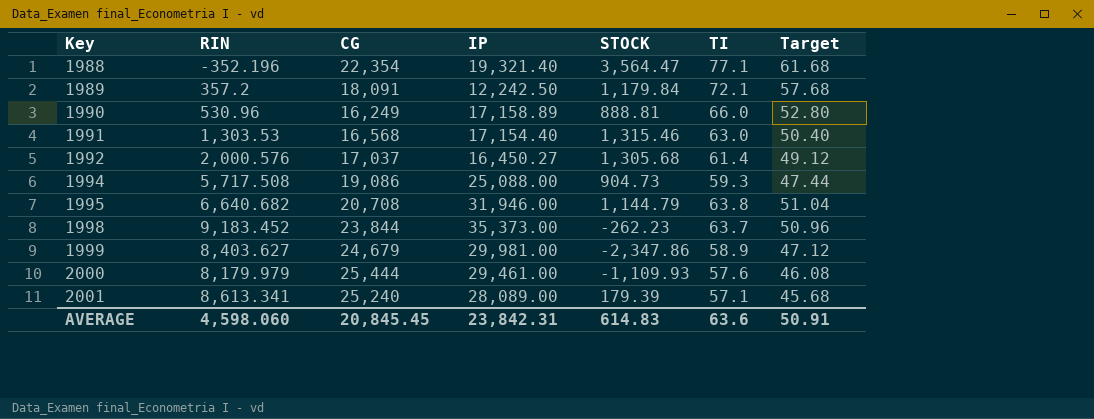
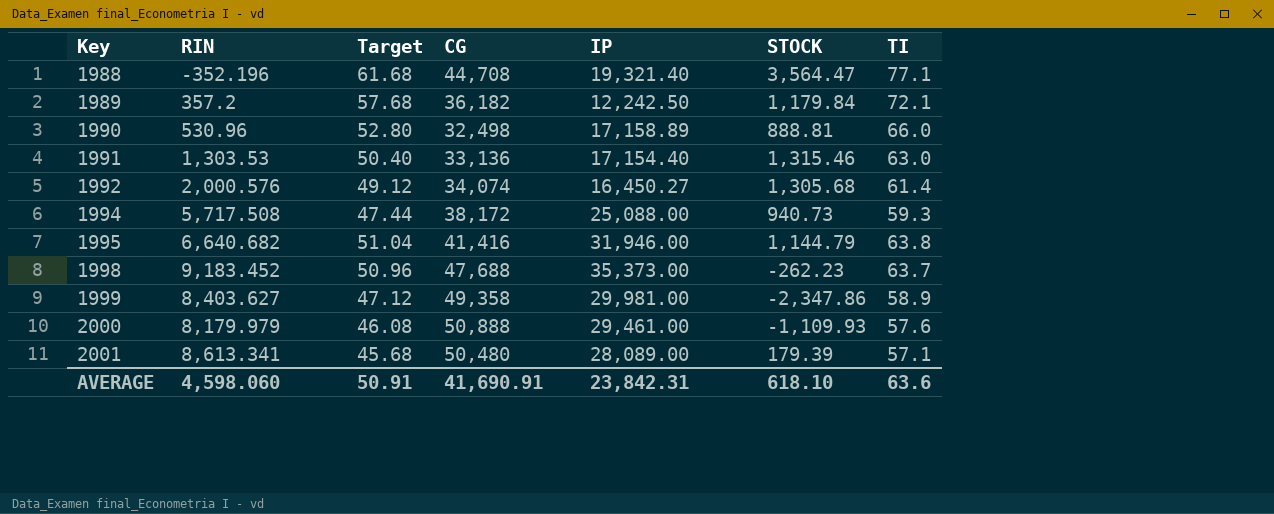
column Target | position: 7 -> 3
1988 | CG: 22,354 -> 44,708
1989 | CG: 18,091 -> 36,182
1990 | CG: 16,249 -> 32,498
1991 | CG: 16,568 -> 33,136
1992 | CG: 17,037 -> 34,074
1994 | CG: 19,086 -> 38,172
1994 | STOCK: 904.73 -> 940.73
1995 | CG: 20,708 -> 41,416
1998 | CG: 23,844 -> 47,688
1999 | CG: 24,679 -> 49,358
2000 | CG: 25,444 -> 50,888
2001 | CG: 25,240 -> 50,480
AVERAGE | CG: 20,845.45 -> 41,690.91
AVERAGE | STOCK: 614.83 -> 618.10

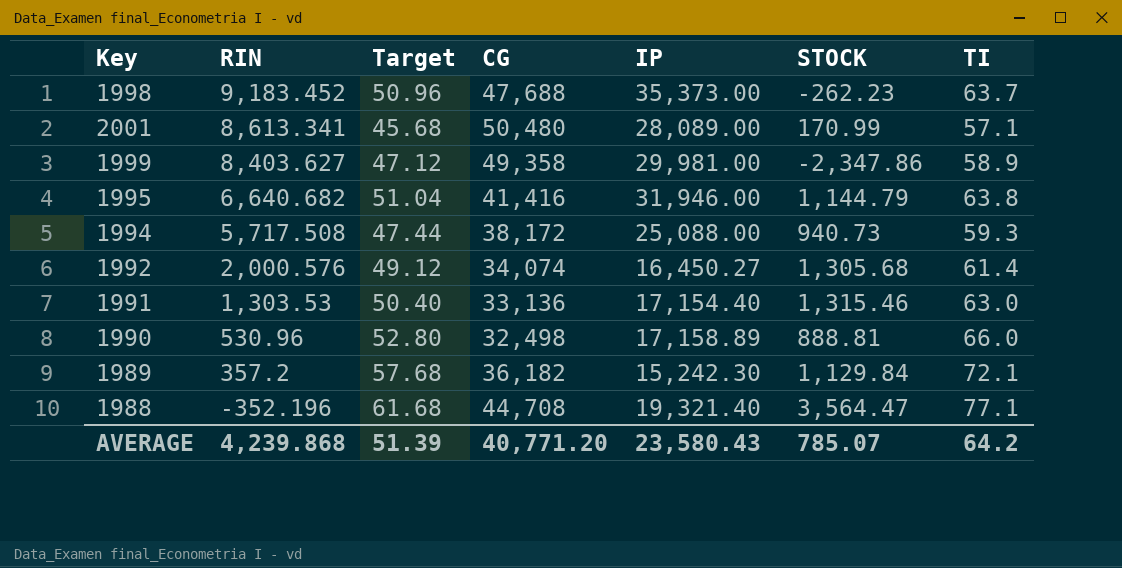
row order: Key ascending -> RIN descending
row 2000: 8,179.979 | 46.08 | 50,888 | 29,461.00 | -1,109.93 | 57.6 -> none
2001 | STOCK: 179.39 -> 170.99
1989 | IP: 12,242.50 -> 15,242.30
1989 | STOCK: 1,179.84 -> 1,129.84
AVERAGE | RIN: 4,598.060 -> 4,239.868
AVERAGE | Target: 50.91 -> 51.39
AVERAGE | CG: 41,690.91 -> 40,771.20
AVERAGE | IP: 23,842.31 -> 23,580.43
AVERAGE | STOCK: 618.10 -> 785.07
AVERAGE | TI: 63.6 -> 64.2

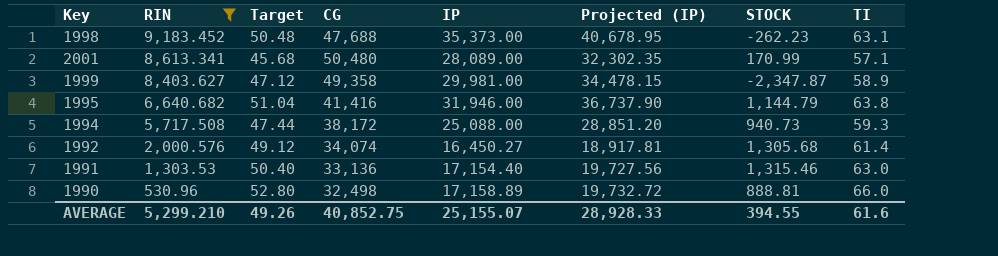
filter: none -> RIN >= 530.96
column Projected (IP) | formula: none -> [IP] * 1.15
1998 | Target: 50.96 -> 50.48
1998 | TI: 63.7 -> 63.1
1999 | STOCK: -2,347.86 -> -2,347.87
AVERAGE | RIN: 4,239.868 -> 5,299.210
AVERAGE | Target: 51.39 -> 49.26
AVERAGE | CG: 40,771.20 -> 40,852.75
AVERAGE | IP: 23,580.43 -> 25,155.07
AVERAGE | STOCK: 785.07 -> 394.55
AVERAGE | TI: 64.2 -> 61.6

